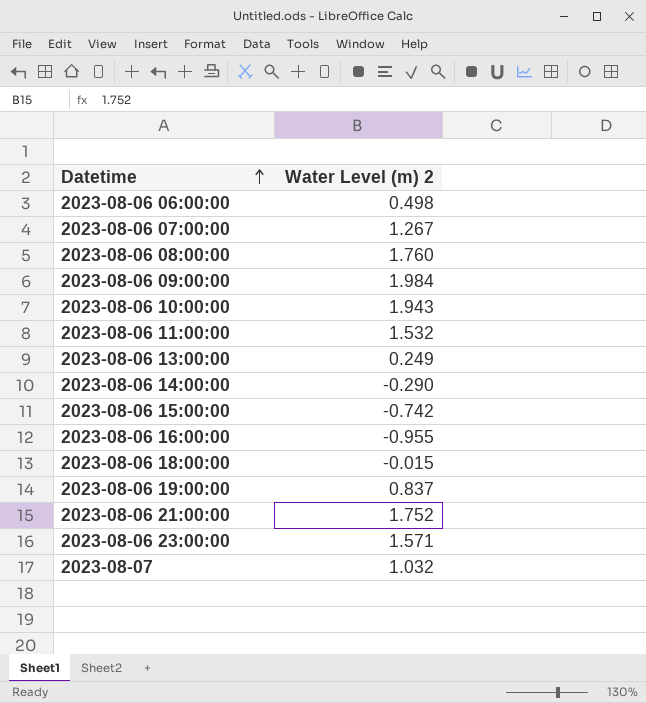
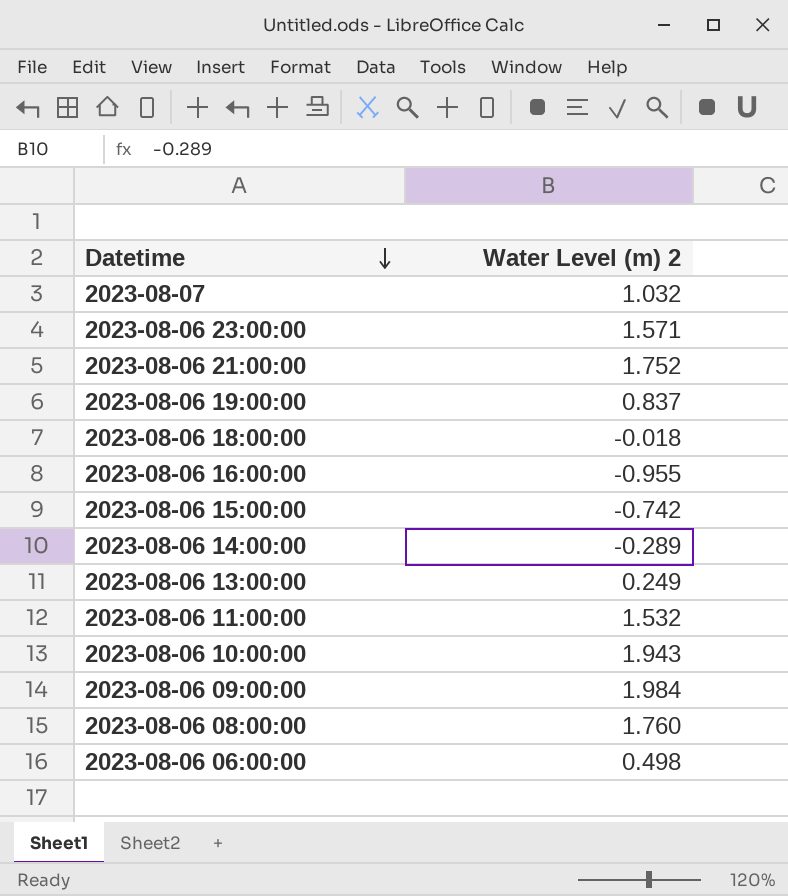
row order: Datetime ascending -> Datetime descending
row 2023-08-06 07:00:00: 1.267 -> none
2023-08-06 18:00:00 | Water Level (m) 2: -0.015 -> -0.018
2023-08-06 14:00:00 | Water Level (m) 2: -0.290 -> -0.289

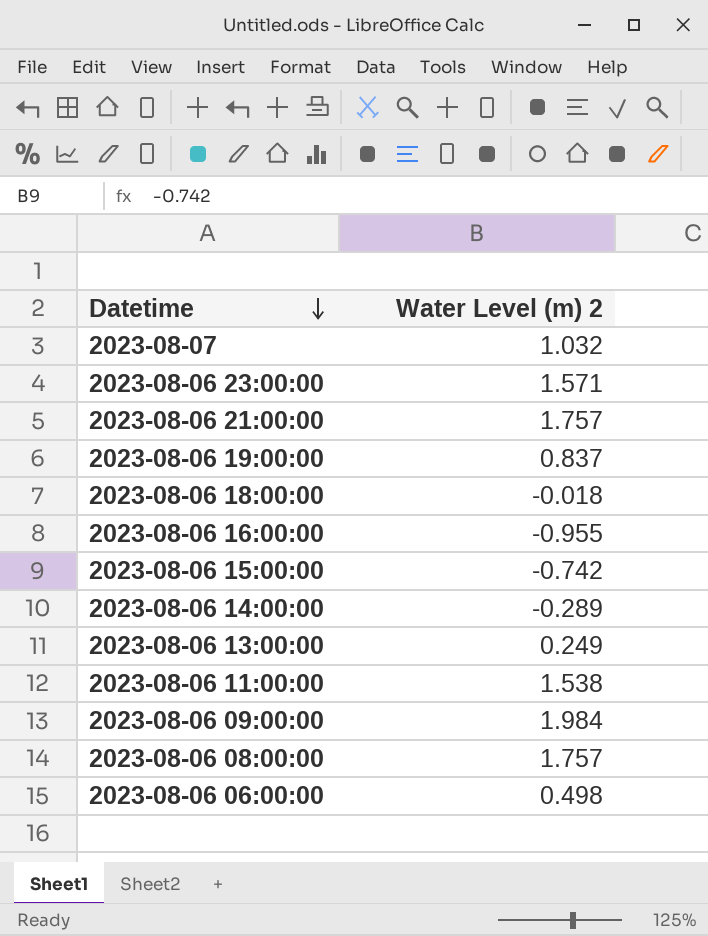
row 2023-08-06 10:00:00: 1.943 -> none
2023-08-06 21:00:00 | Water Level (m) 2: 1.752 -> 1.757
2023-08-06 11:00:00 | Water Level (m) 2: 1.532 -> 1.538
2023-08-06 08:00:00 | Water Level (m) 2: 1.760 -> 1.757

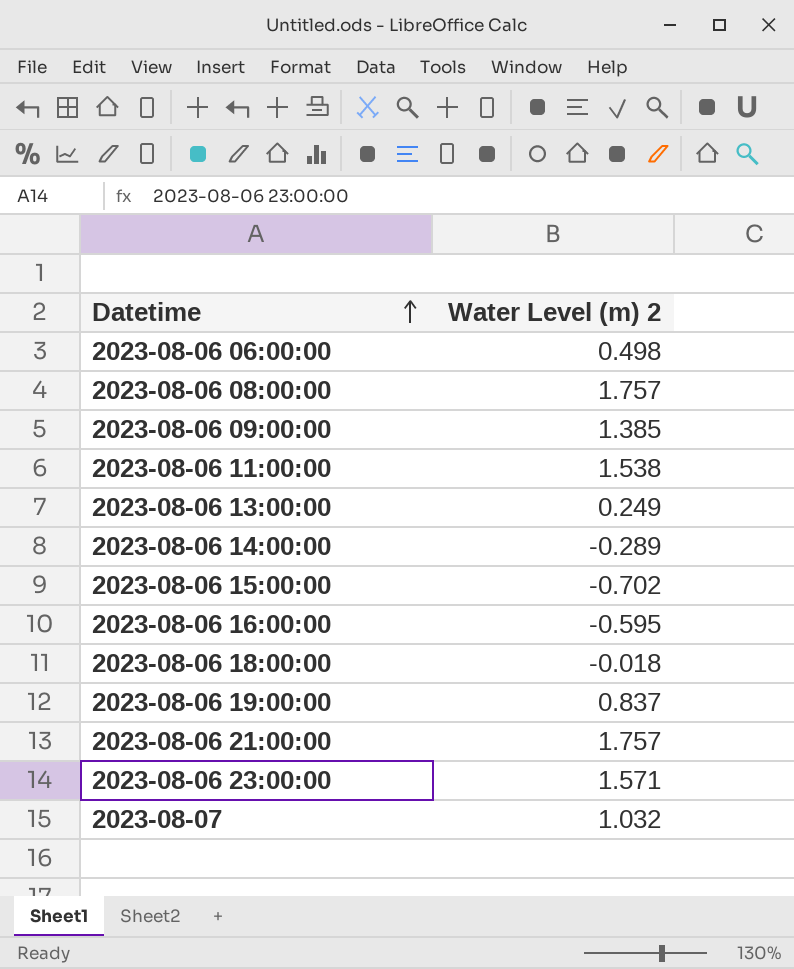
row order: Datetime descending -> Datetime ascending
2023-08-06 09:00:00 | Water Level (m) 2: 1.984 -> 1.385
2023-08-06 15:00:00 | Water Level (m) 2: -0.742 -> -0.702
2023-08-06 16:00:00 | Water Level (m) 2: -0.955 -> -0.595

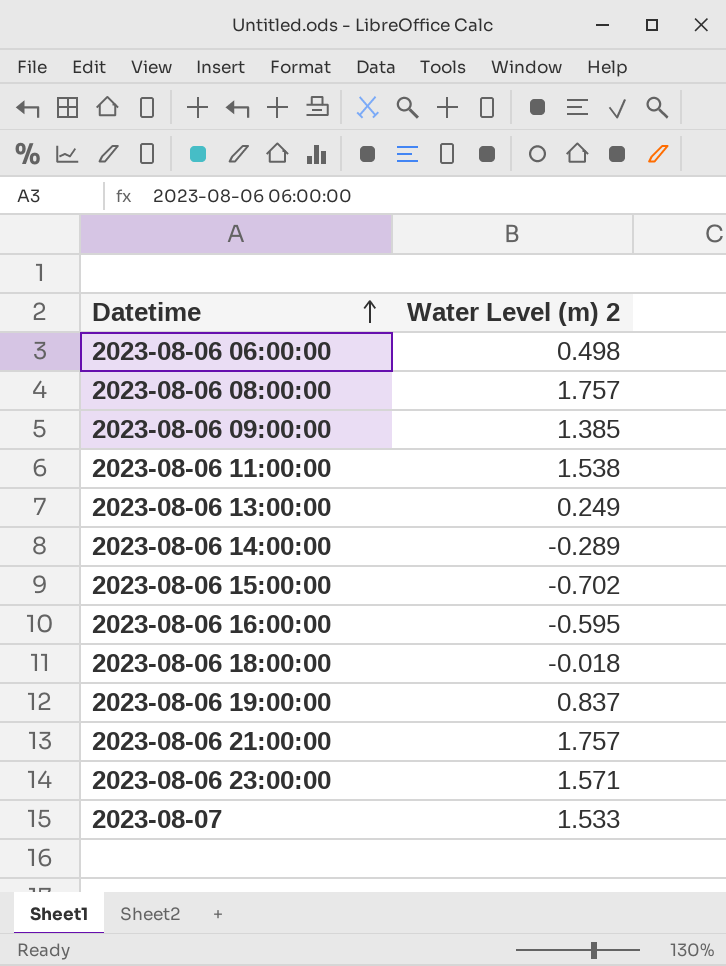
2023-08-07 | Water Level (m) 2: 1.032 -> 1.533

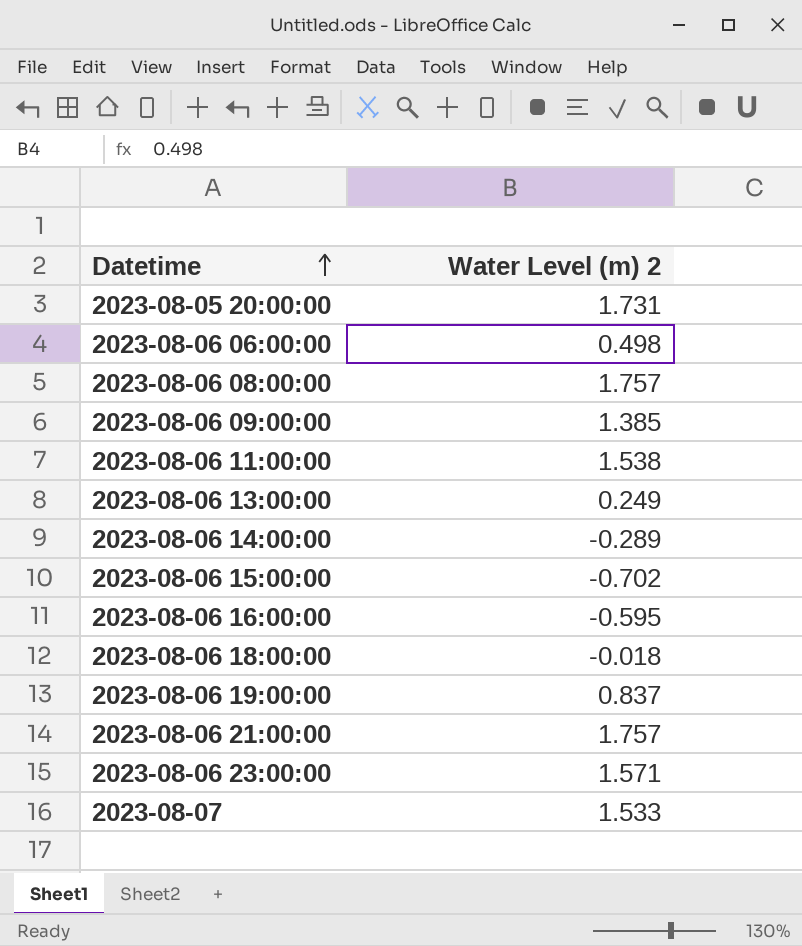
row 2023-08-05 20:00:00: none -> 1.731

